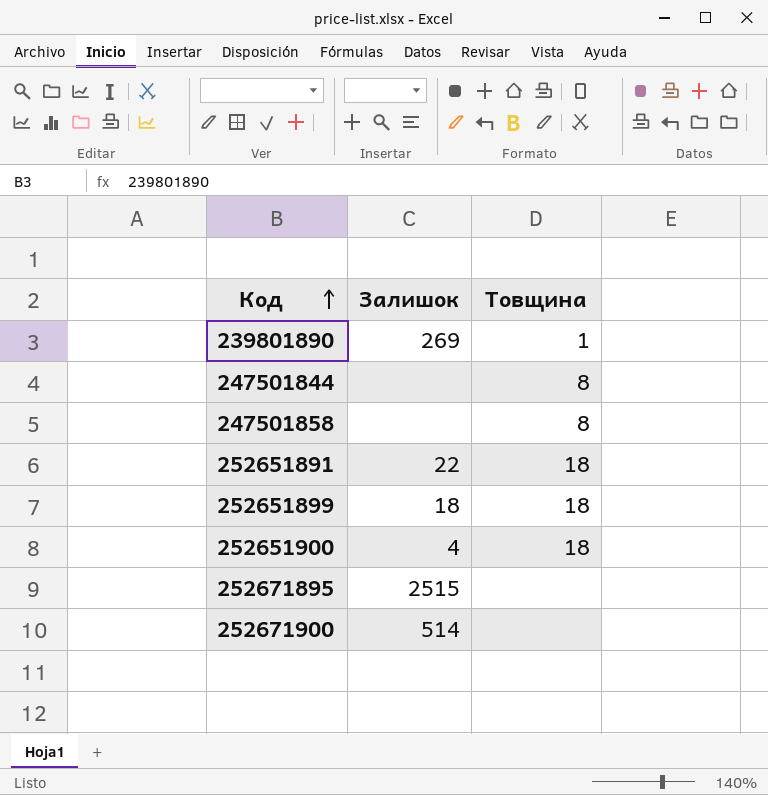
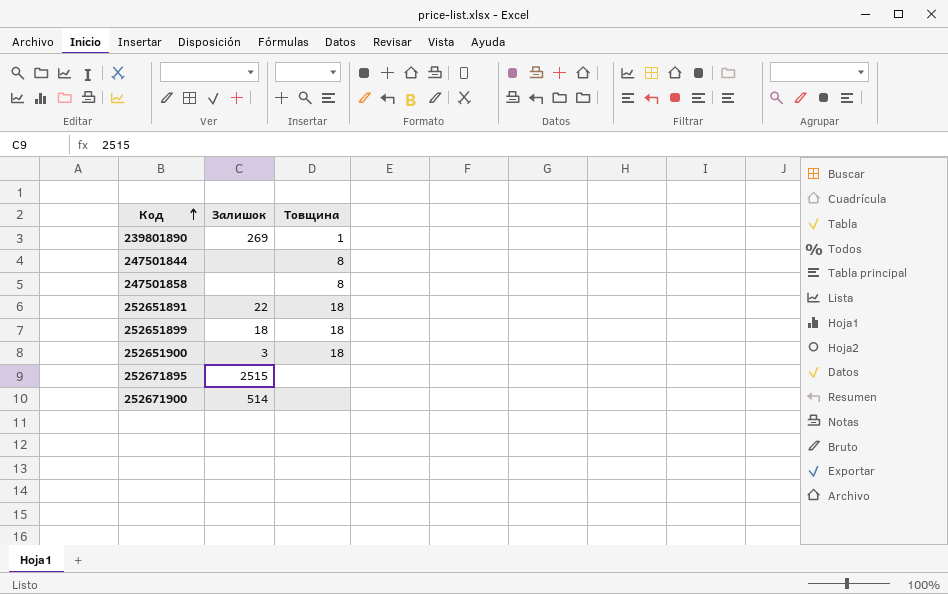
252651900 | Залишок: 4 -> 3

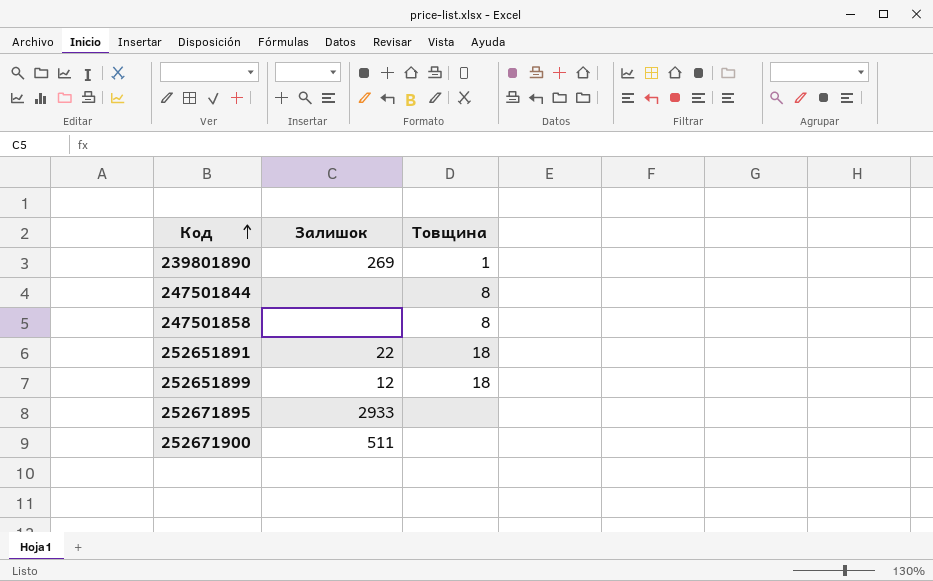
row 252651900: 3 | 18 -> none
252651899 | Залишок: 18 -> 12
252671895 | Залишок: 2515 -> 2933
252671900 | Залишок: 514 -> 511

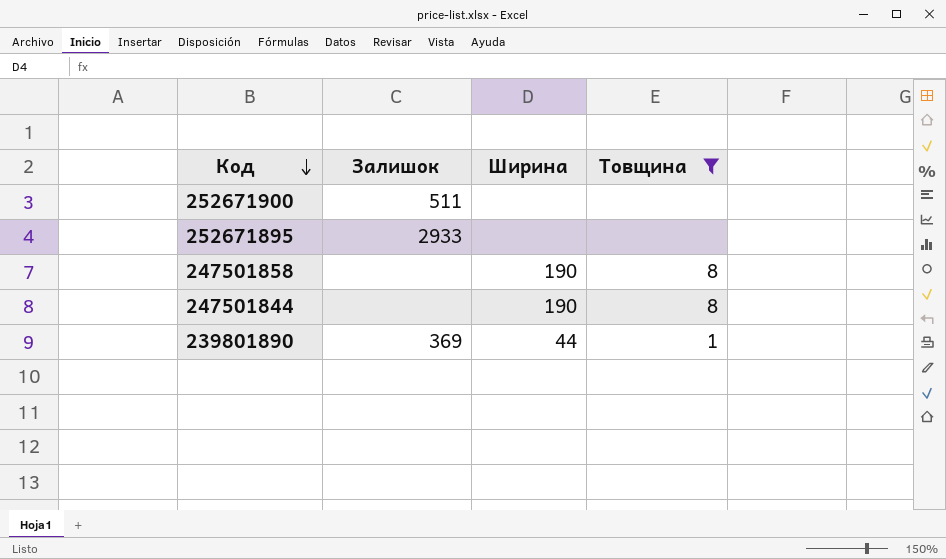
filter: none -> Товщина != 18
row order: Код ascending -> Код descending
column Ширина | position: none -> 3
239801890 | Залишок: 269 -> 369

